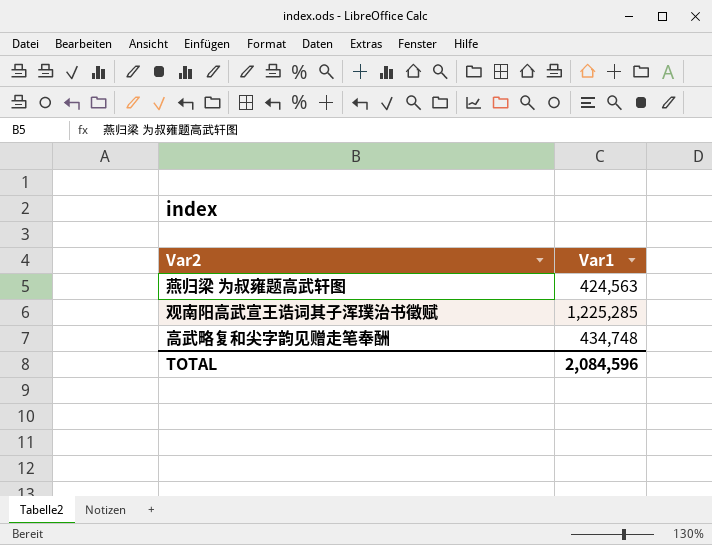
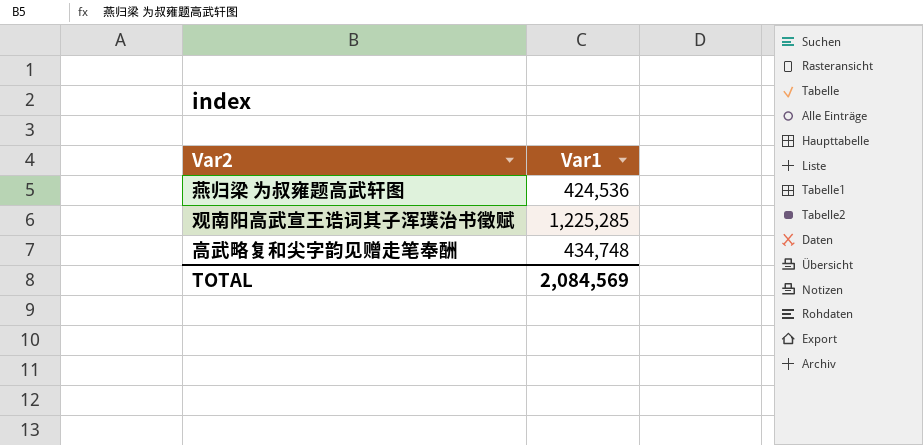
燕归梁 为叔雍题高武轩图 | Var1: 424,563 -> 424,536
TOTAL | Var1: 2,084,596 -> 2,084,569

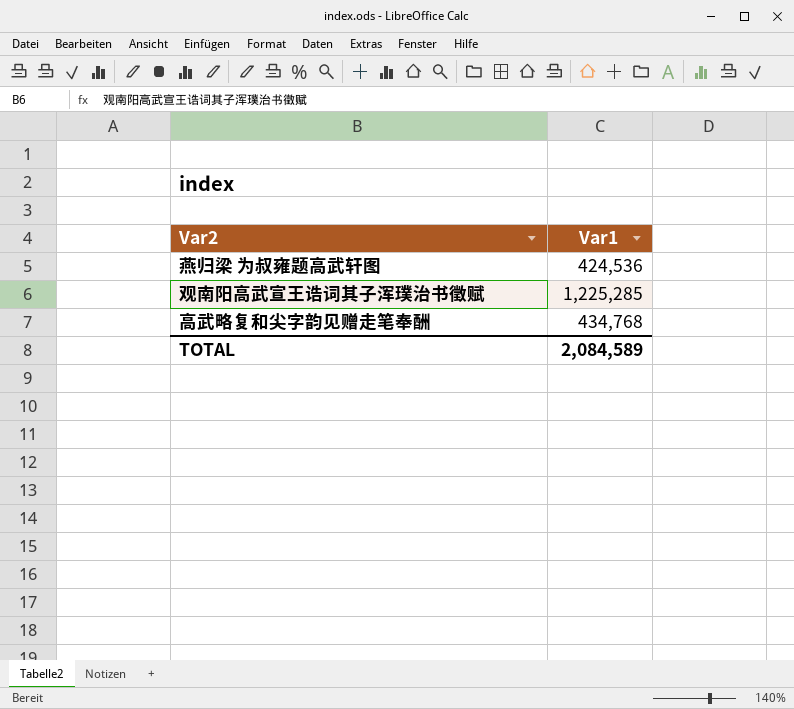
高武略复和尖字韵见赠走笔奉酬 | Var1: 434,748 -> 434,768
TOTAL | Var1: 2,084,569 -> 2,084,589

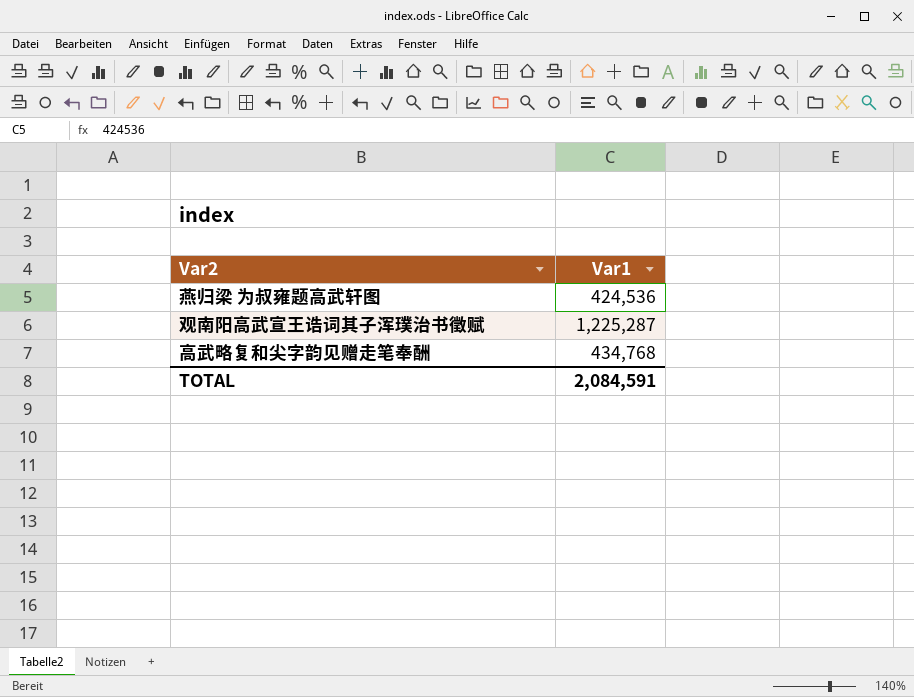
观南阳高武宣王诰词其子浑璞治书徵赋 | Var1: 1,225,285 -> 1,225,287
TOTAL | Var1: 2,084,589 -> 2,084,591

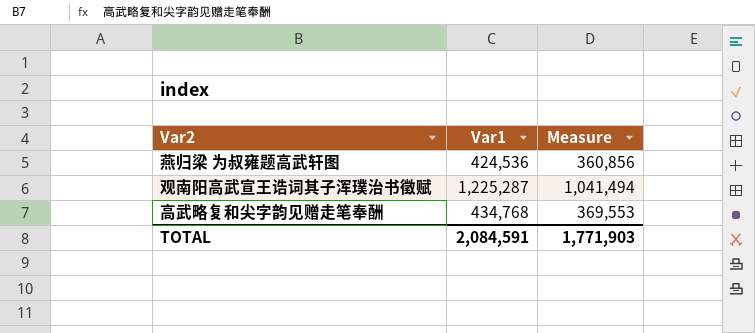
column Measure | formula: none -> [Var1] * 0.85

